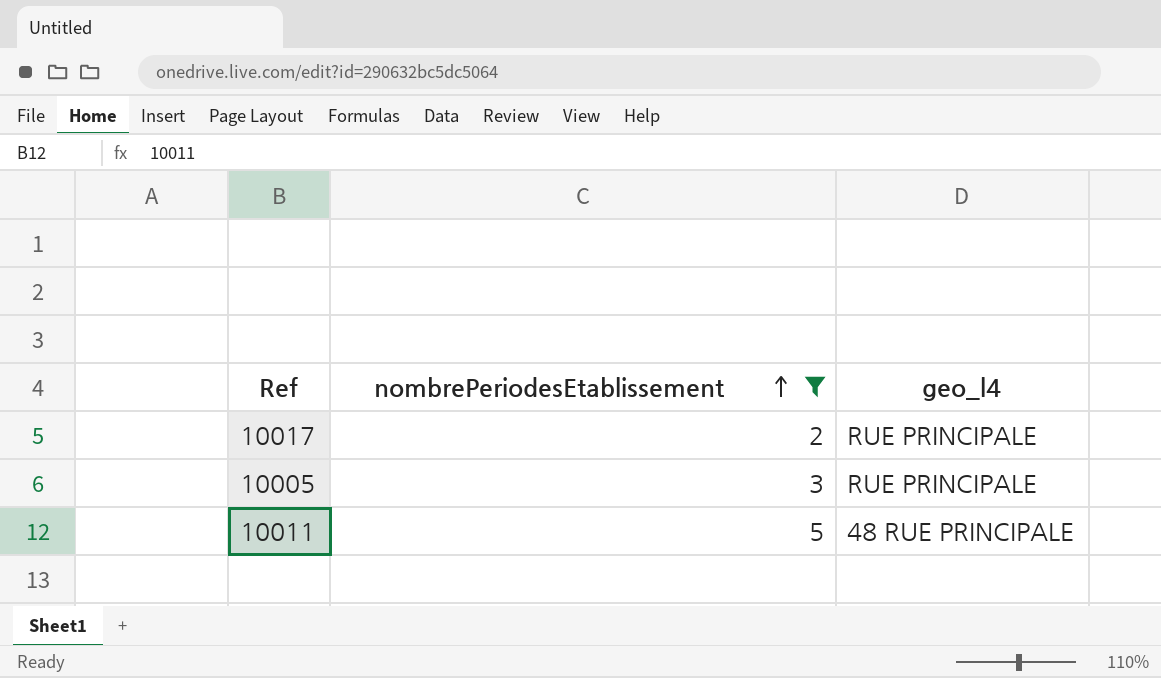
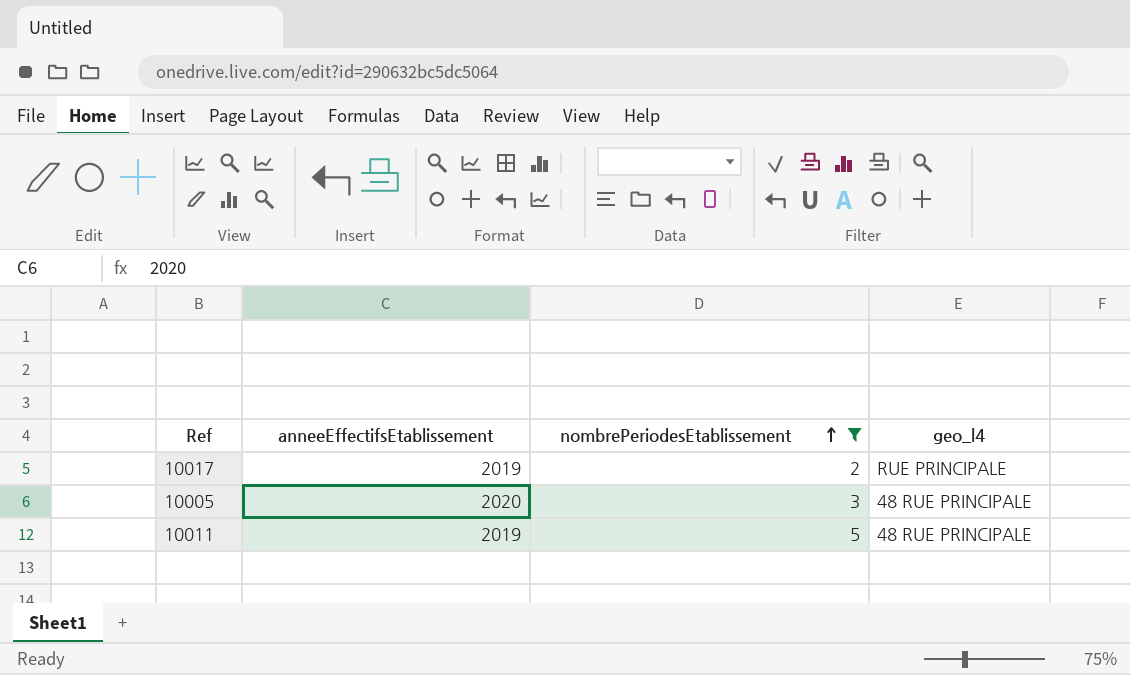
column anneeEffectifsEtablissement | position: none -> 2
10005 | geo_l4: RUE PRINCIPALE -> 48 RUE PRINCIPALE

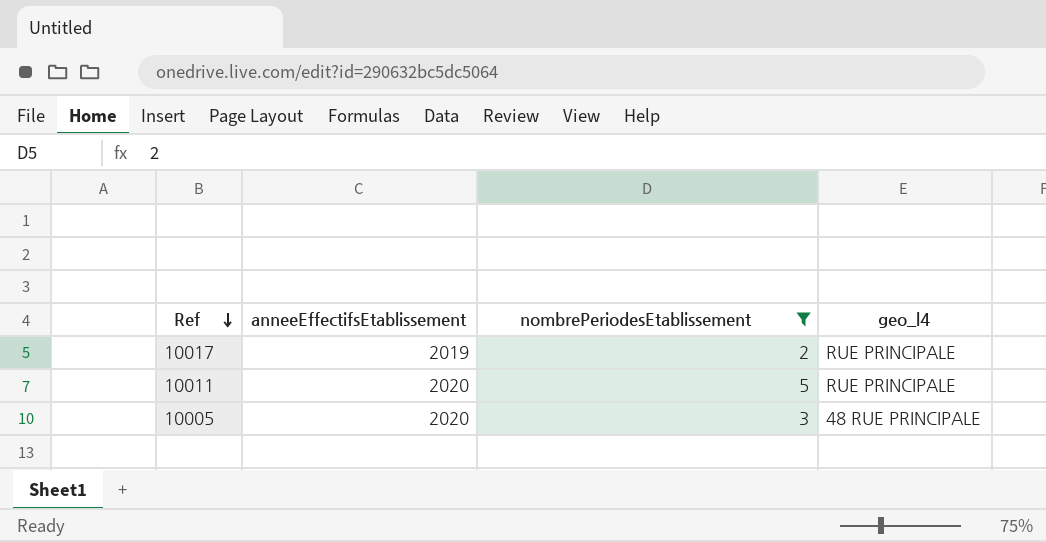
row order: nombrePeriodesEtablissement ascending -> Ref descending
10011 | anneeEffectifsEtablissement: 2019 -> 2020
10011 | geo_l4: 48 RUE PRINCIPALE -> RUE PRINCIPALE

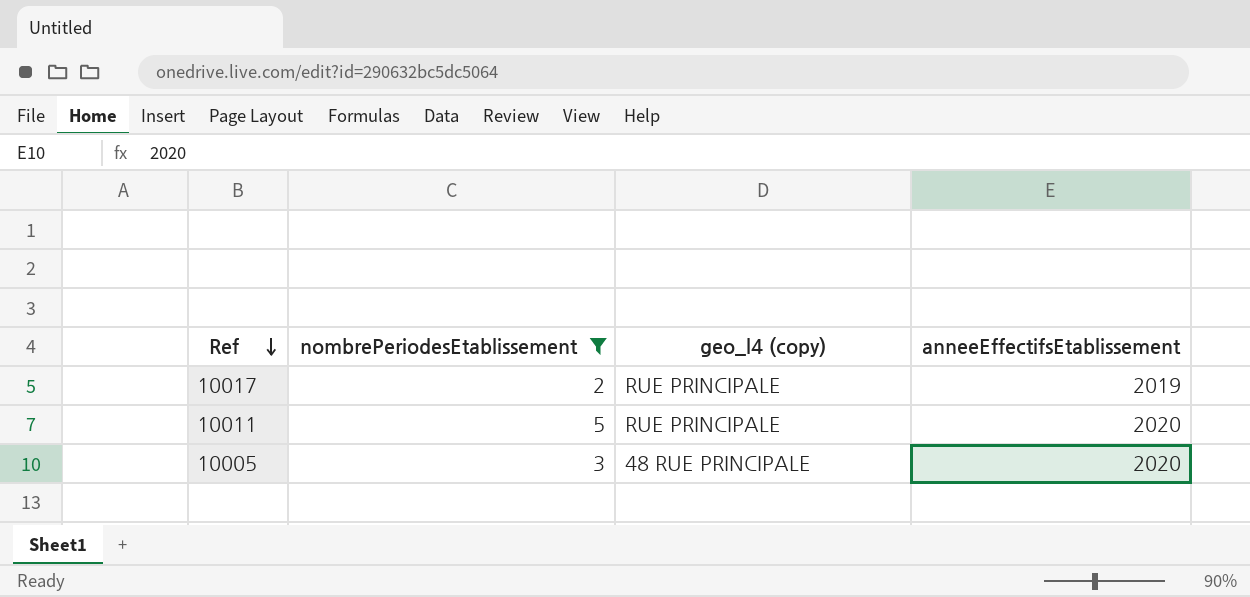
column name: geo_l4 -> geo_l4 (copy)
column anneeEffectifsEtablissement | position: 2 -> 4

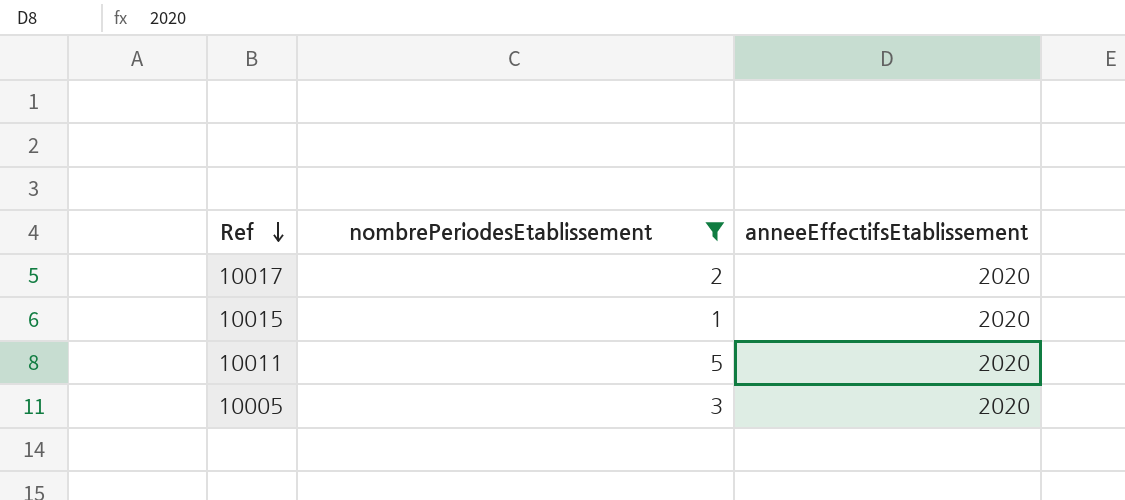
column geo_l4 (copy) | position: 3 -> none
10017 | anneeEffectifsEtablissement: 2019 -> 2020
row 10015: none -> 1 | 2020

